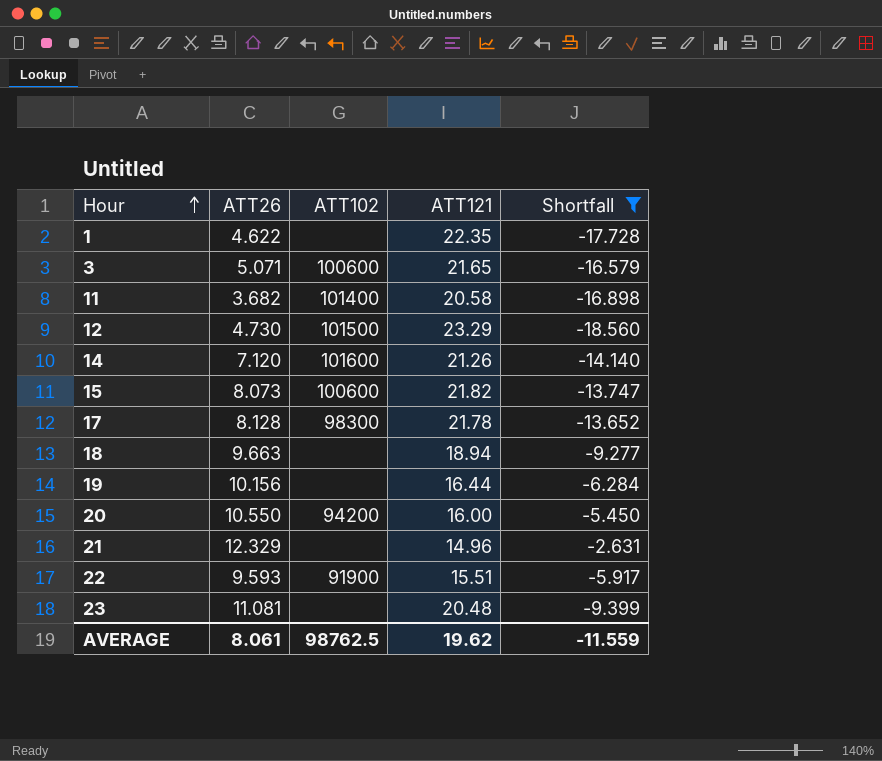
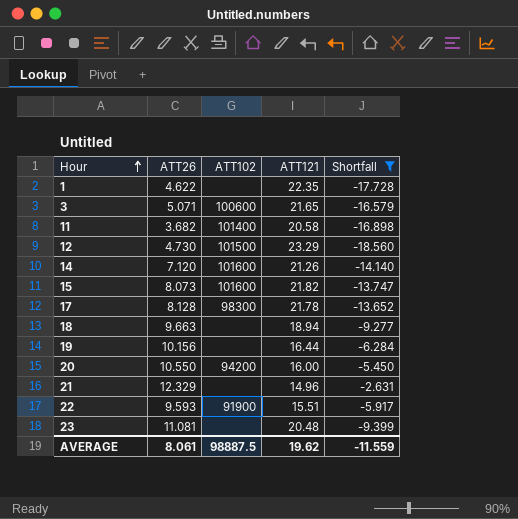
15 | ATT102: 100600 -> 101600
AVERAGE | ATT102: 98762.5 -> 98887.5

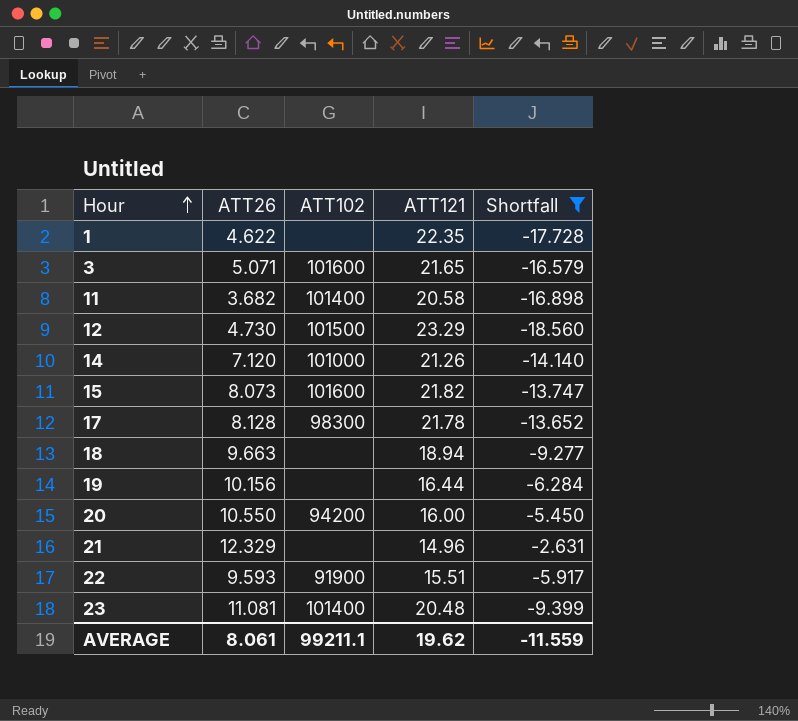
3 | ATT102: 100600 -> 101600
14 | ATT102: 101600 -> 101000
23 | ATT102: none -> 101400
AVERAGE | ATT102: 98887.5 -> 99211.1

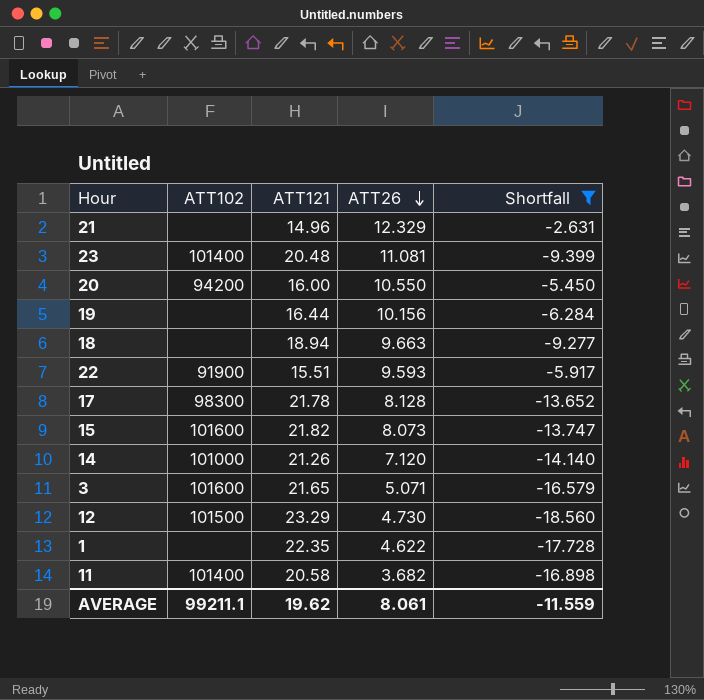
row order: Hour ascending -> ATT26 descending
column ATT26 | position: 2 -> 4

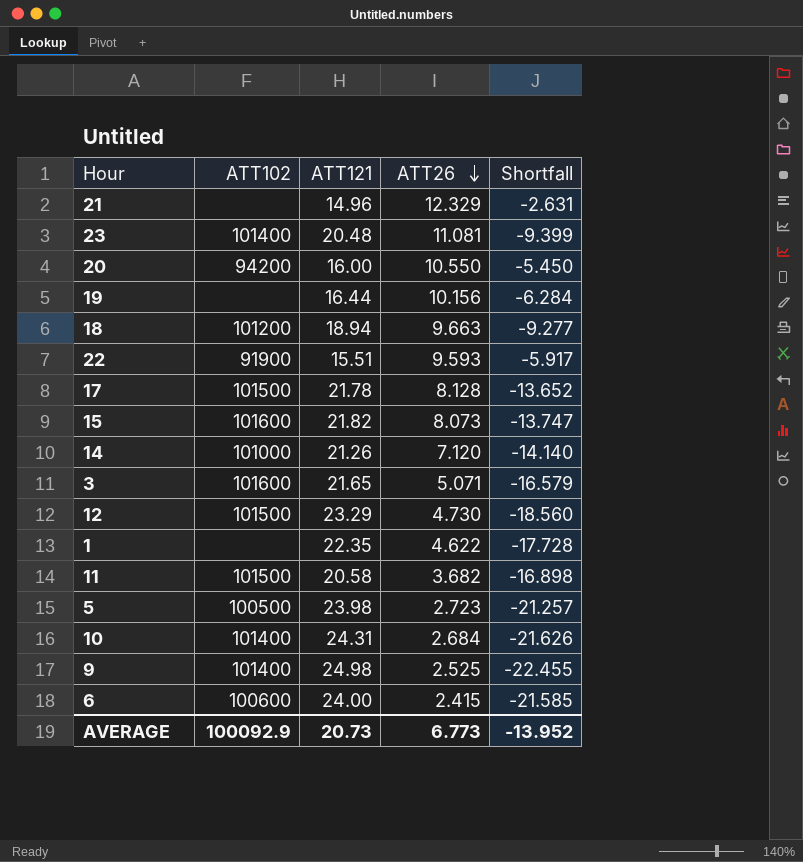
filter: Shortfall >= -18.560 -> none
18 | ATT102: none -> 101200
17 | ATT102: 98300 -> 101500
11 | ATT102: 101400 -> 101500
AVERAGE | ATT102: 99211.1 -> 100092.9
AVERAGE | ATT121: 19.62 -> 20.73
AVERAGE | ATT26: 8.061 -> 6.773
AVERAGE | Shortfall: -11.559 -> -13.952

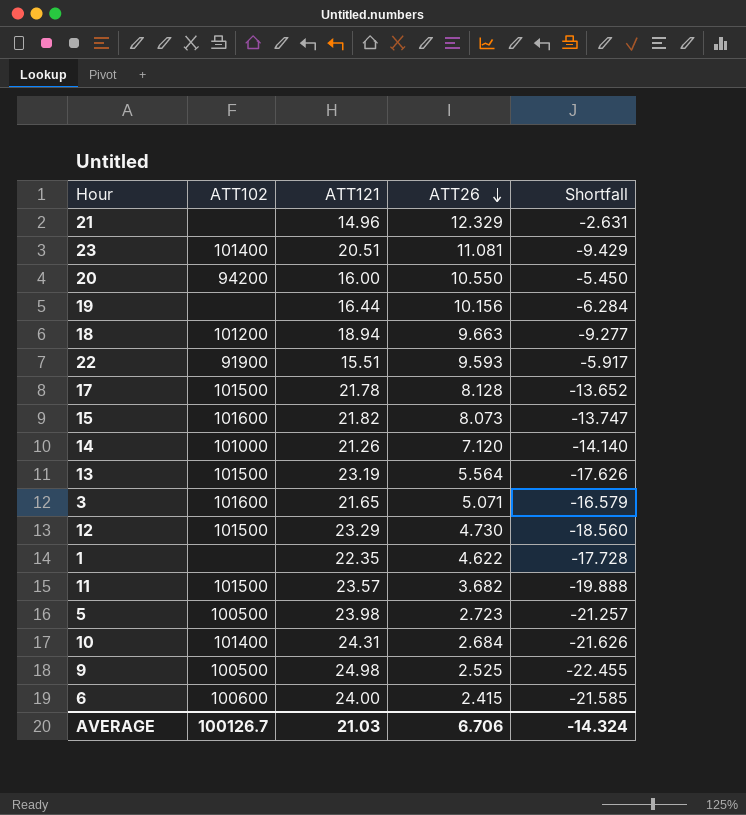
23 | ATT121: 20.48 -> 20.51
23 | Shortfall: -9.399 -> -9.429
row 13: none -> 101500 | 23.19 | 5.564 | -17.626
11 | ATT121: 20.58 -> 23.57
11 | Shortfall: -16.898 -> -19.888
9 | ATT102: 101400 -> 100500
AVERAGE | ATT102: 100092.9 -> 100126.7
AVERAGE | ATT121: 20.73 -> 21.03
AVERAGE | ATT26: 6.773 -> 6.706
AVERAGE | Shortfall: -13.952 -> -14.324

